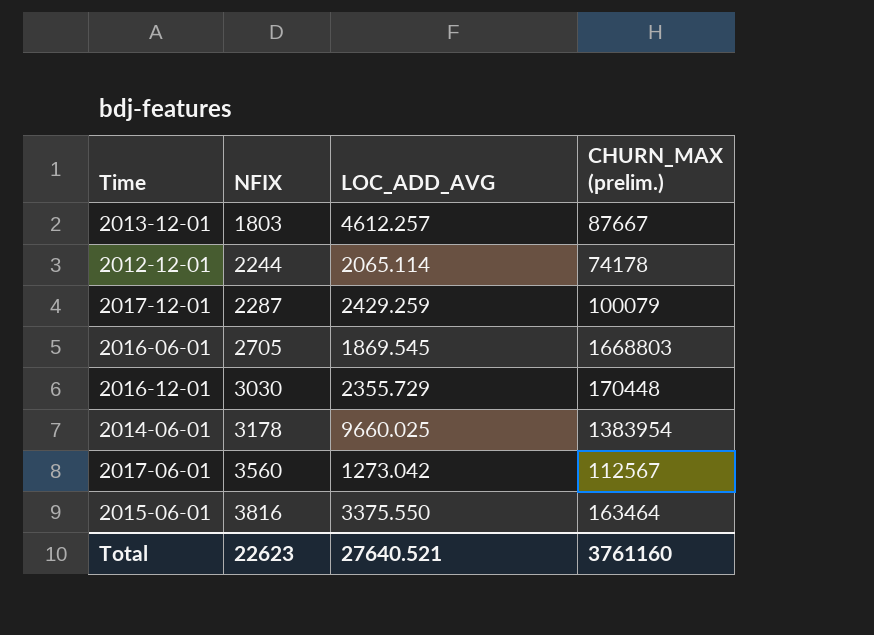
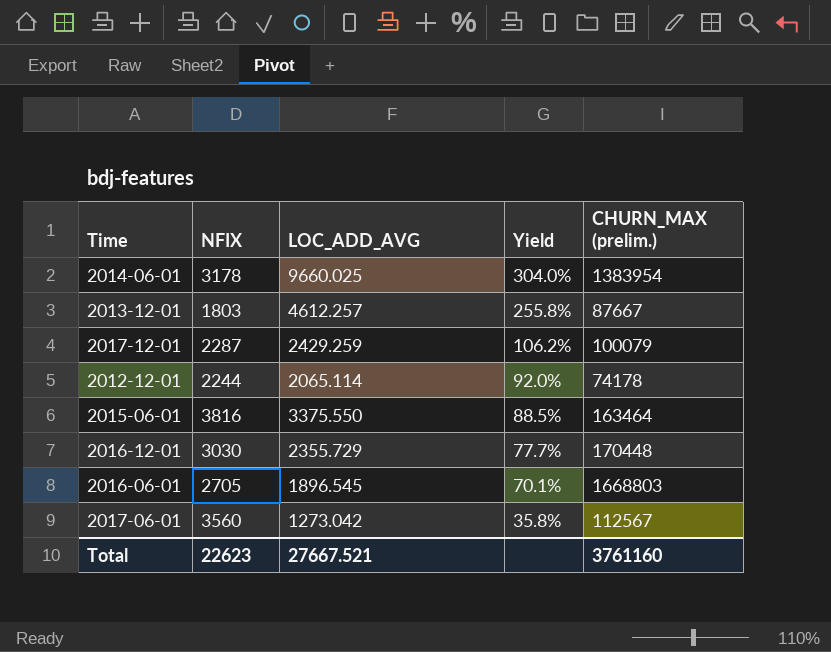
row order: NFIX ascending -> Yield descending
column Yield | formula: none -> [LOC_ADD_AVG] / [NFIX]
2016-06-01 | LOC_ADD_AVG: 1869.545 -> 1896.545
Total | LOC_ADD_AVG: 27640.521 -> 27667.521

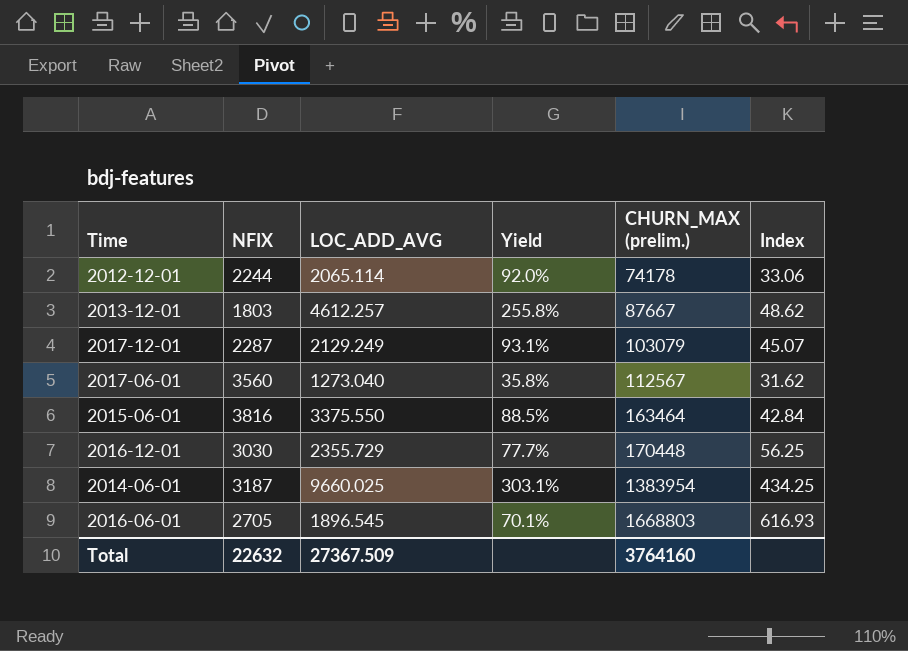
row order: Yield descending -> CHURN_MAX (prelim.) ascending
column Index | formula: none -> [CHURN_MAX (prelim.)] / [NFIX]
2017-12-01 | LOC_ADD_AVG: 2429.259 -> 2129.249
2017-12-01 | Yield: 106.2% -> 93.1%
2017-12-01 | CHURN_MAX (prelim.): 100079 -> 103079
2017-06-01 | LOC_ADD_AVG: 1273.042 -> 1273.040
2014-06-01 | NFIX: 3178 -> 3187
2014-06-01 | Yield: 304.0% -> 303.1%
Total | NFIX: 22623 -> 22632
Total | LOC_ADD_AVG: 27667.521 -> 27367.509
Total | CHURN_MAX (prelim.): 3761160 -> 3764160

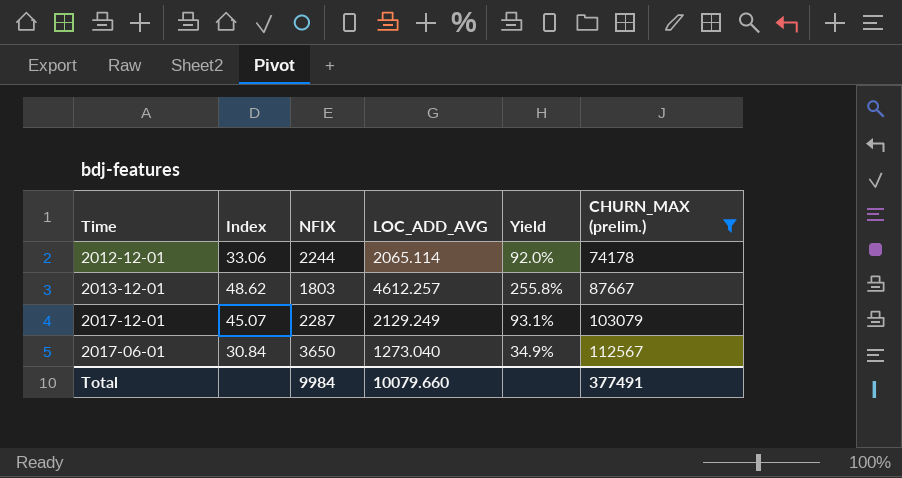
filter: none -> CHURN_MAX (prelim.) <= 112567
column Index | position: 6 -> 2
2017-06-01 | Index: 31.62 -> 30.84
2017-06-01 | NFIX: 3560 -> 3650
2017-06-01 | Yield: 35.8% -> 34.9%
Total | NFIX: 22632 -> 9984
Total | LOC_ADD_AVG: 27367.509 -> 10079.660
Total | CHURN_MAX (prelim.): 3764160 -> 377491

